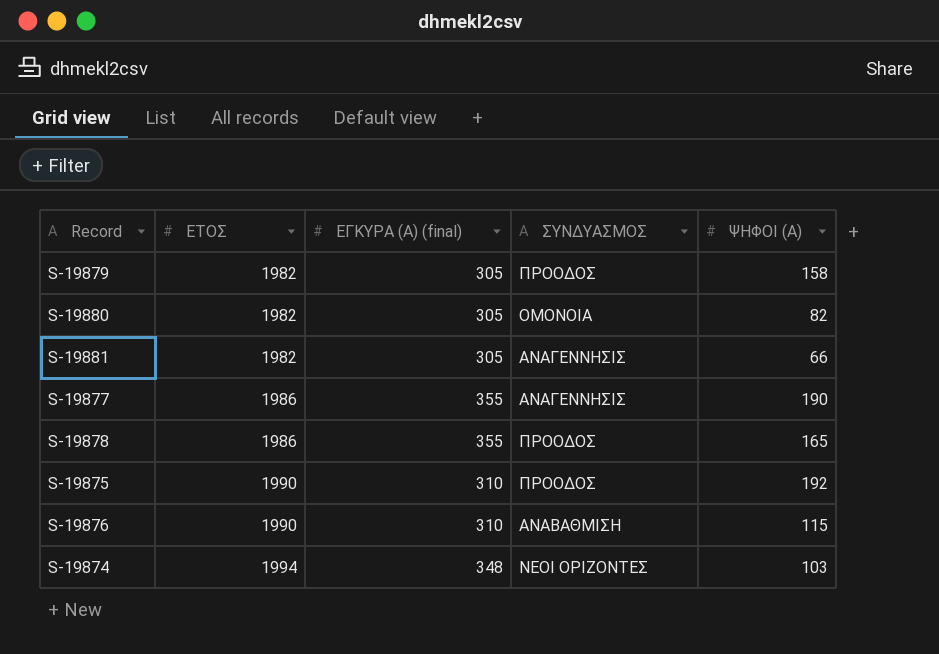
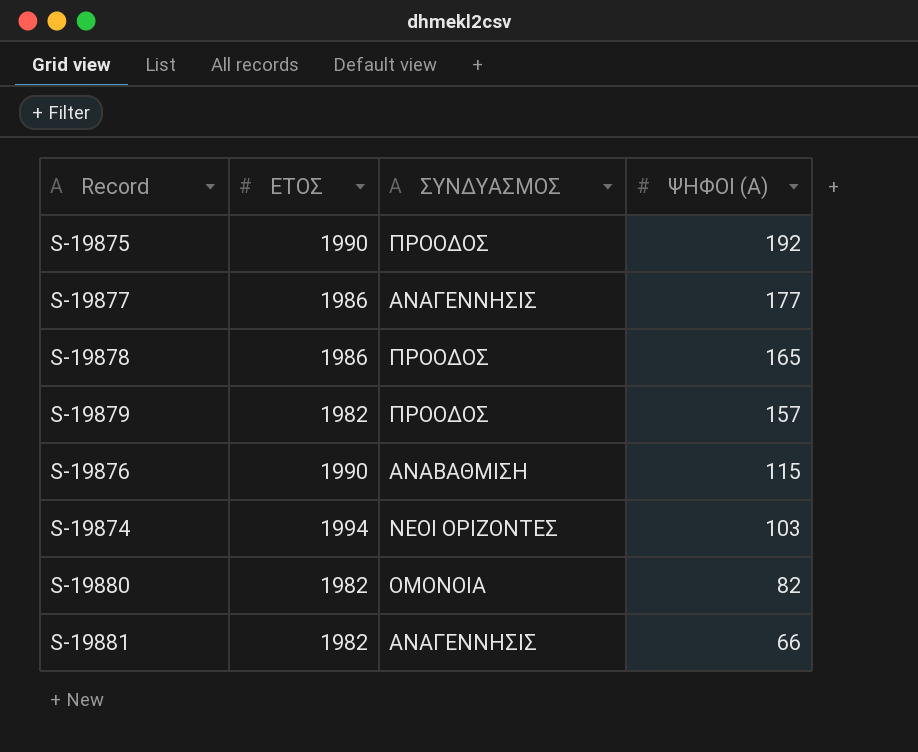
row order: ΕΤΟΣ ascending -> ΨΗΦΟΙ (Α) descending
column ΕΓΚΥΡΑ (Α) (final) | position: 3 -> none
S-19877 | ΨΗΦΟΙ (Α): 190 -> 177
S-19879 | ΨΗΦΟΙ (Α): 158 -> 157

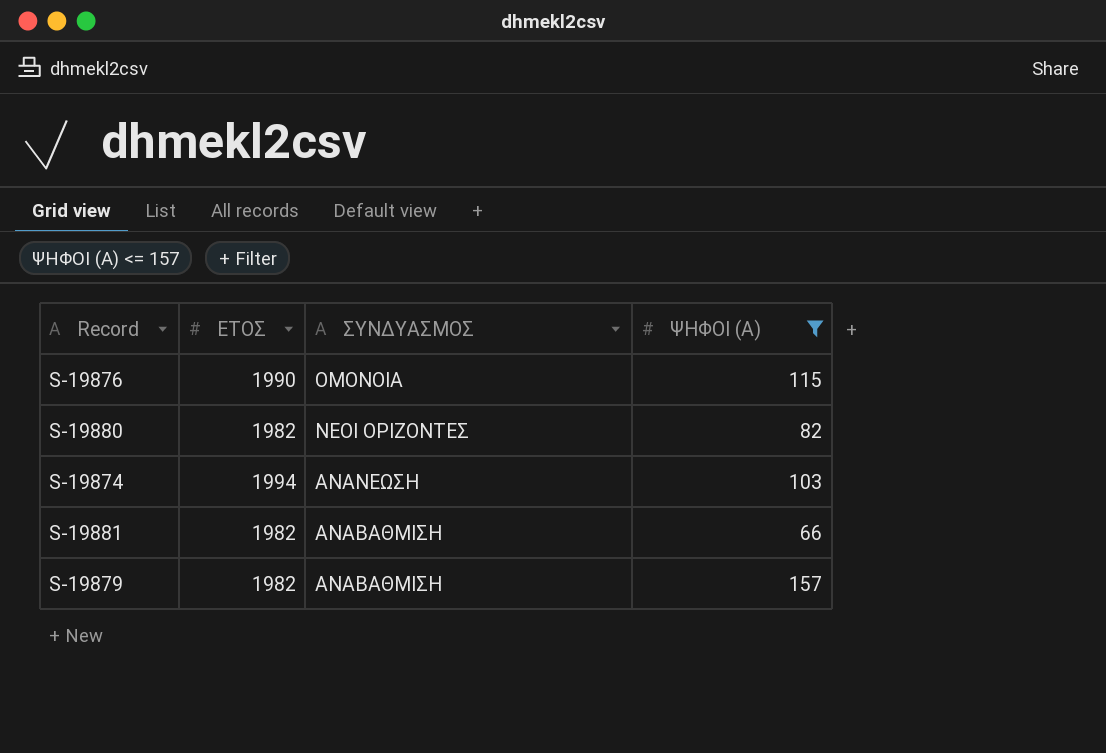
filter: none -> ΨΗΦΟΙ (Α) <= 157
row order: ΨΗΦΟΙ (Α) descending -> ΣΥΝΔΥΑΣΜΟΣ descending
S-19876 | ΣΥΝΔΥΑΣΜΟΣ: ΑΝΑΒΑΘΜΙΣΗ -> ΟΜΟΝΟΙΑ
S-19880 | ΣΥΝΔΥΑΣΜΟΣ: ΟΜΟΝΟΙΑ -> ΝΕΟΙ ΟΡΙΖΟΝΤΕΣ
S-19874 | ΣΥΝΔΥΑΣΜΟΣ: ΝΕΟΙ ΟΡΙΖΟΝΤΕΣ -> ΑΝΑΝΕΩΣΗ
S-19881 | ΣΥΝΔΥΑΣΜΟΣ: ΑΝΑΓΕΝΝΗΣΙΣ -> ΑΝΑΒΑΘΜΙΣΗ
S-19879 | ΣΥΝΔΥΑΣΜΟΣ: ΠΡΟΟΔΟΣ -> ΑΝΑΒΑΘΜΙΣΗ

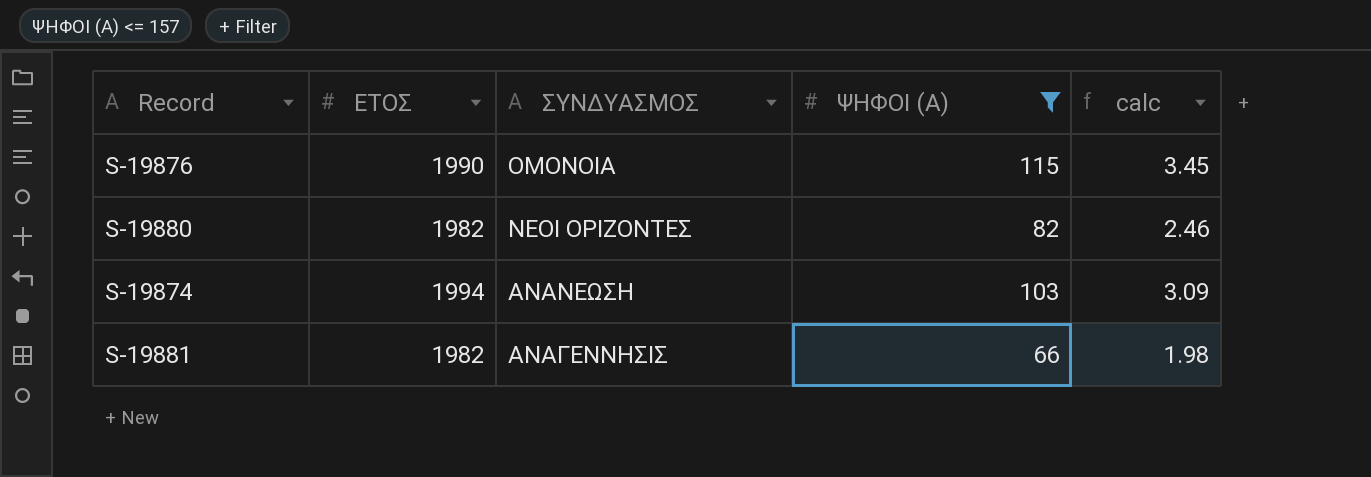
column calc | formula: none -> [ΨΗΦΟΙ (Α)] * 0.03
row S-19879: 1982 | ΑΝΑΒΑΘΜΙΣΗ | 157 -> none
S-19881 | ΣΥΝΔΥΑΣΜΟΣ: ΑΝΑΒΑΘΜΙΣΗ -> ΑΝΑΓΕΝΝΗΣΙΣ

